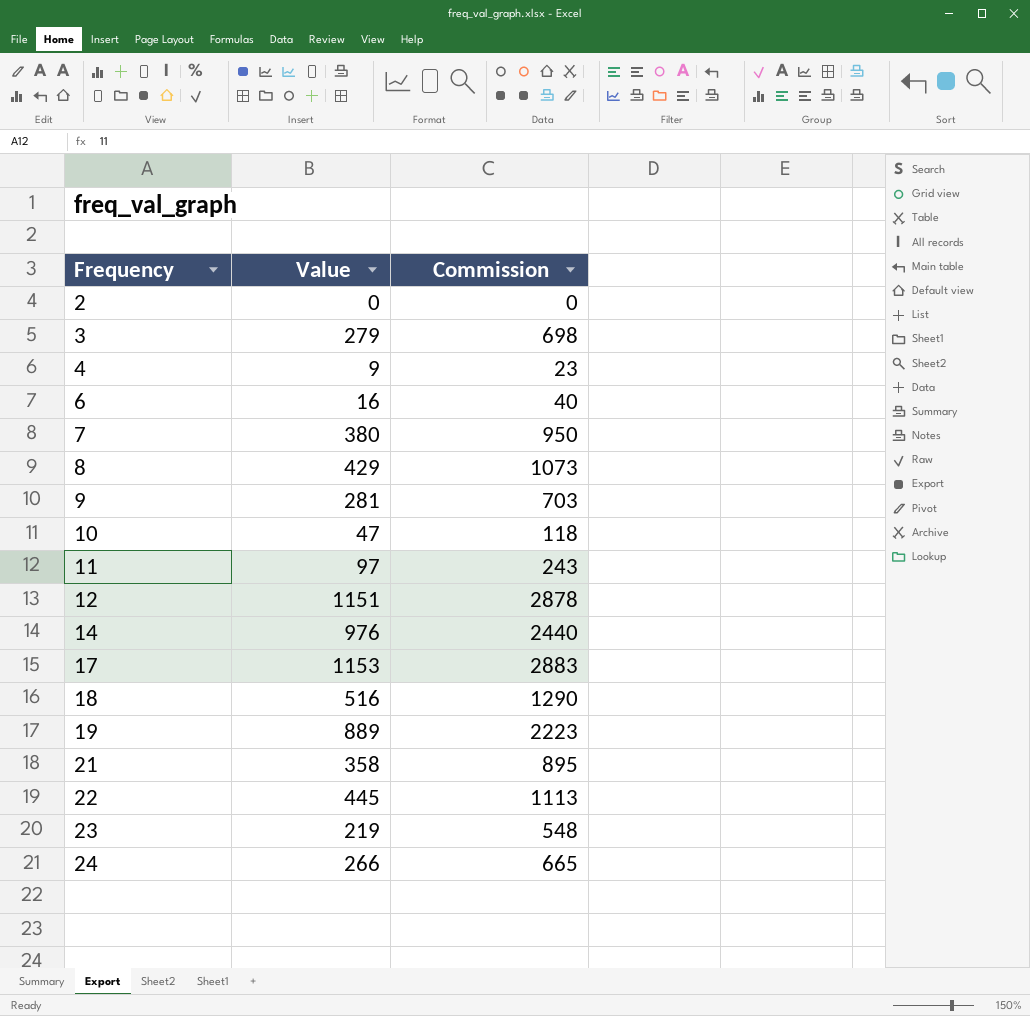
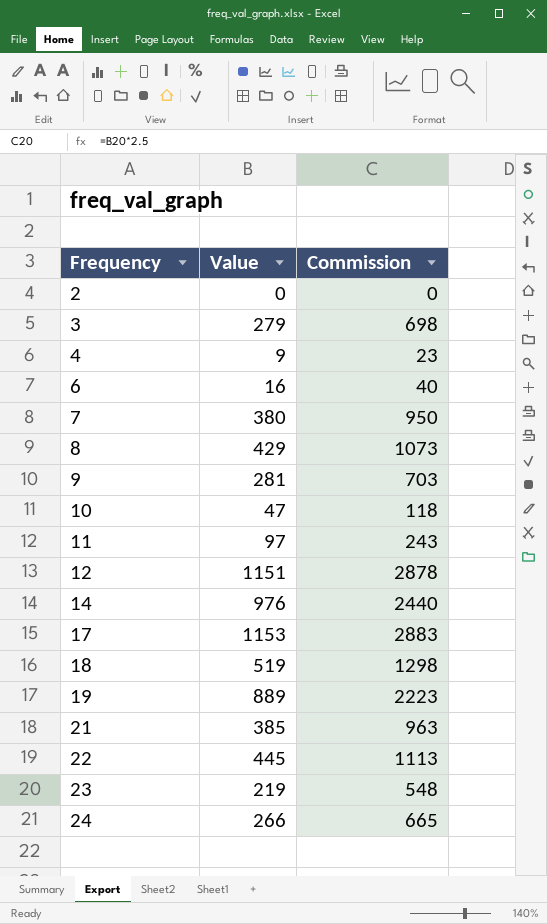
18 | Value: 516 -> 519
18 | Commission: 1290 -> 1298
21 | Value: 358 -> 385
21 | Commission: 895 -> 963

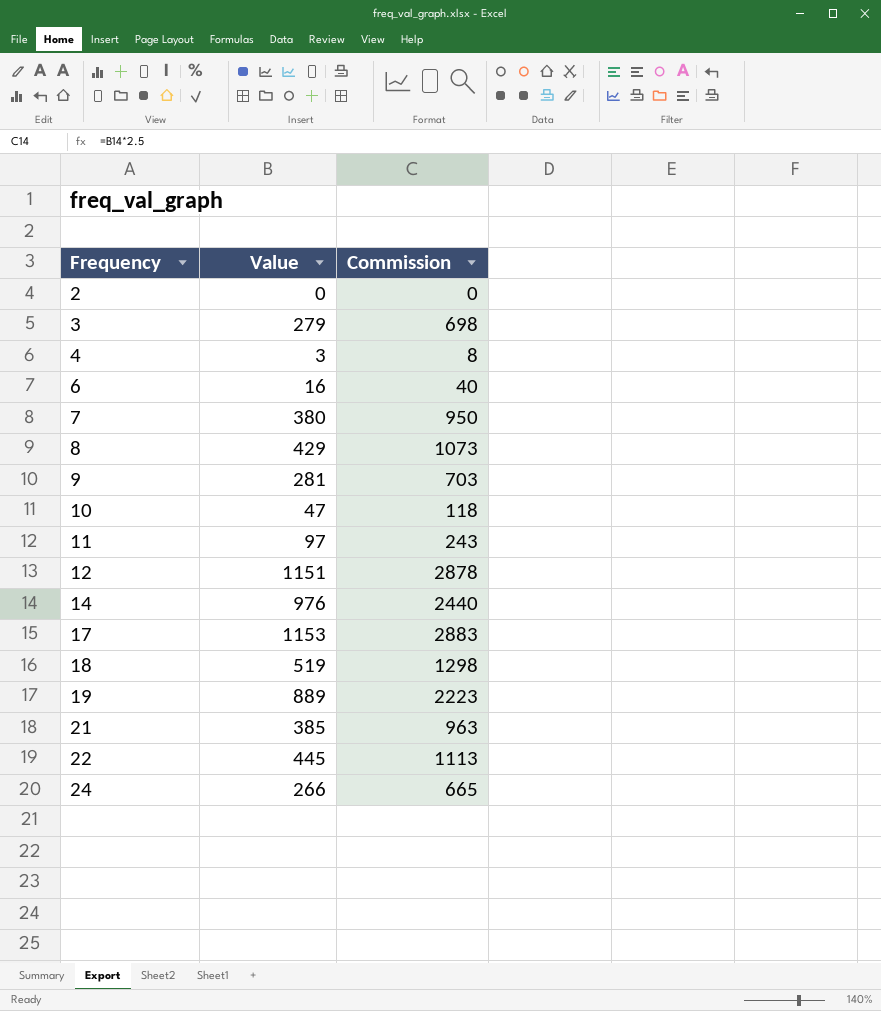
row 23: 219 | 548 -> none
4 | Value: 9 -> 3
4 | Commission: 23 -> 8

